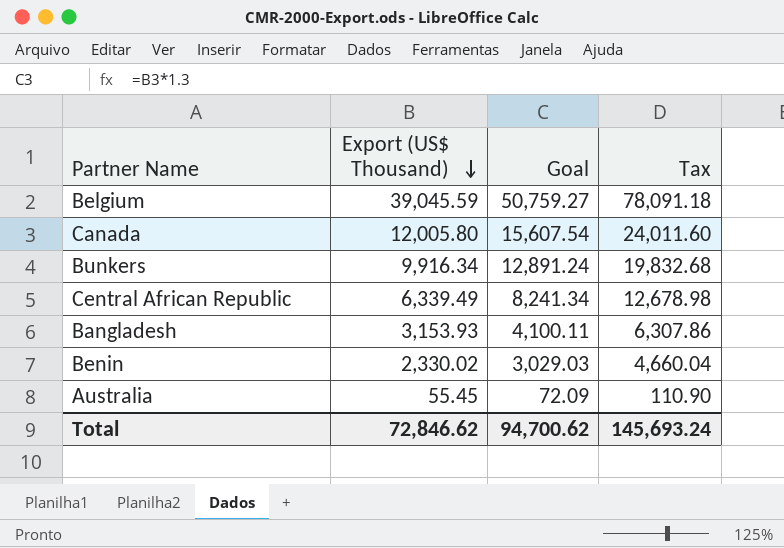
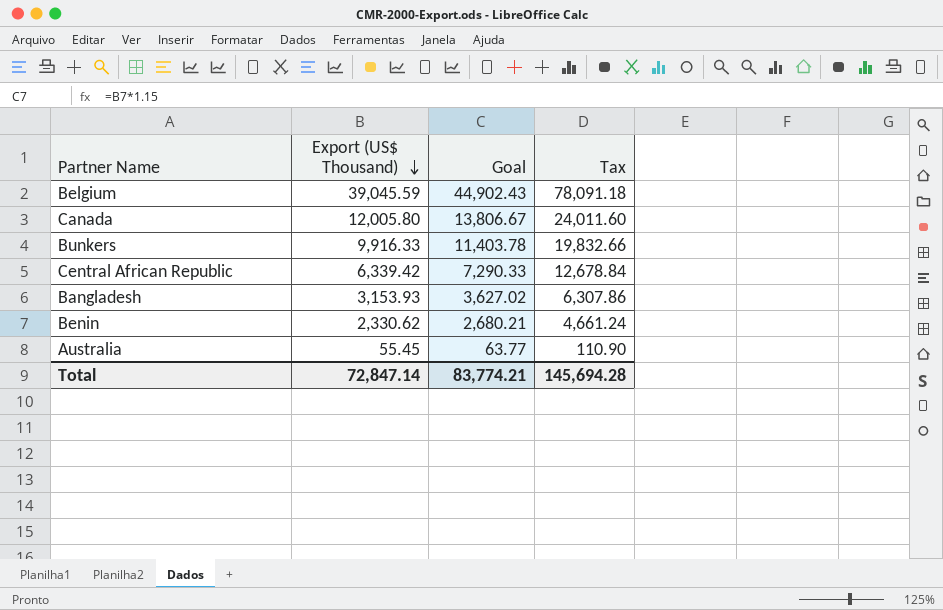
column Goal | formula: [Export (US$ Thousand)] * 1.3 -> [Export (US$ Thousand)] * 1.15
Bunkers | Export (US$ Thousand): 9,916.34 -> 9,916.33
Bunkers | Tax: 19,832.68 -> 19,832.66
Central African Republic | Export (US$ Thousand): 6,339.49 -> 6,339.42
Central African Republic | Tax: 12,678.98 -> 12,678.84
Benin | Export (US$ Thousand): 2,330.02 -> 2,330.62
Benin | Tax: 4,660.04 -> 4,661.24
Total | Export (US$ Thousand): 72,846.62 -> 72,847.14
Total | Goal: 94,700.62 -> 83,774.21
Total | Tax: 145,693.24 -> 145,694.28

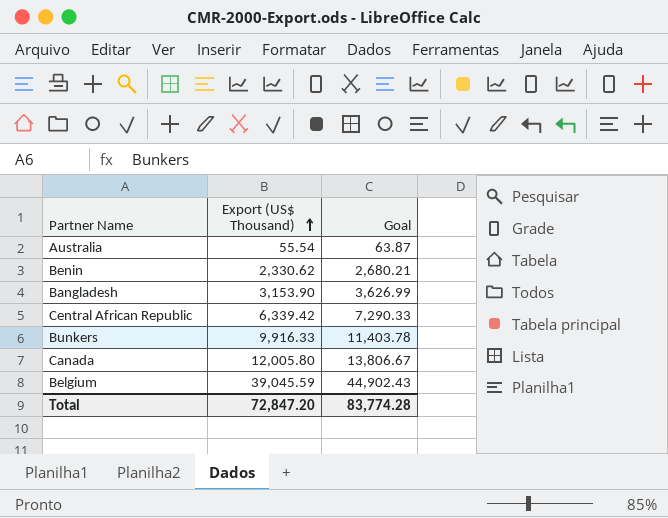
row order: Export (US$ Thousand) descending -> Export (US$ Thousand) ascending
column Tax | formula: [Export (US$ Thousand)] * 2 -> none
Australia | Export (US$ Thousand): 55.45 -> 55.54
Australia | Goal: 63.77 -> 63.87
Bangladesh | Export (US$ Thousand): 3,153.93 -> 3,153.90
Bangladesh | Goal: 3,627.02 -> 3,626.99
Total | Export (US$ Thousand): 72,847.14 -> 72,847.20
Total | Goal: 83,774.21 -> 83,774.28

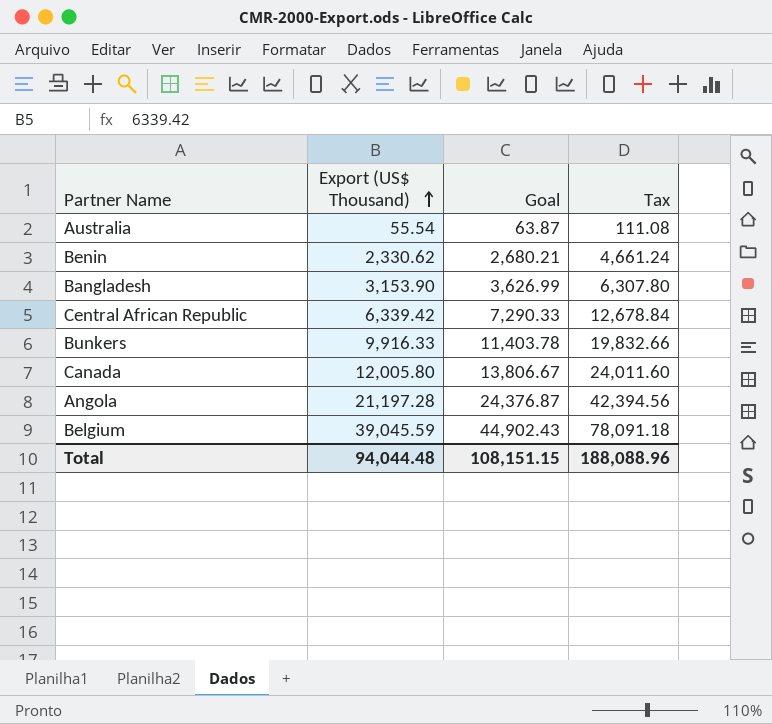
column Tax | formula: none -> [Export (US$ Thousand)] * 2
row Angola: none -> 21,197.28 | 24,376.87 | 42,394.56
Total | Export (US$ Thousand): 72,847.20 -> 94,044.48
Total | Goal: 83,774.28 -> 108,151.15

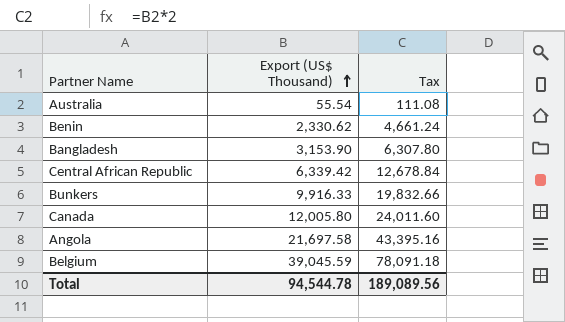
column Goal | formula: [Export (US$ Thousand)] * 1.15 -> none
Angola | Export (US$ Thousand): 21,197.28 -> 21,697.58
Angola | Tax: 42,394.56 -> 43,395.16
Total | Export (US$ Thousand): 94,044.48 -> 94,544.78
Total | Tax: 188,088.96 -> 189,089.56

